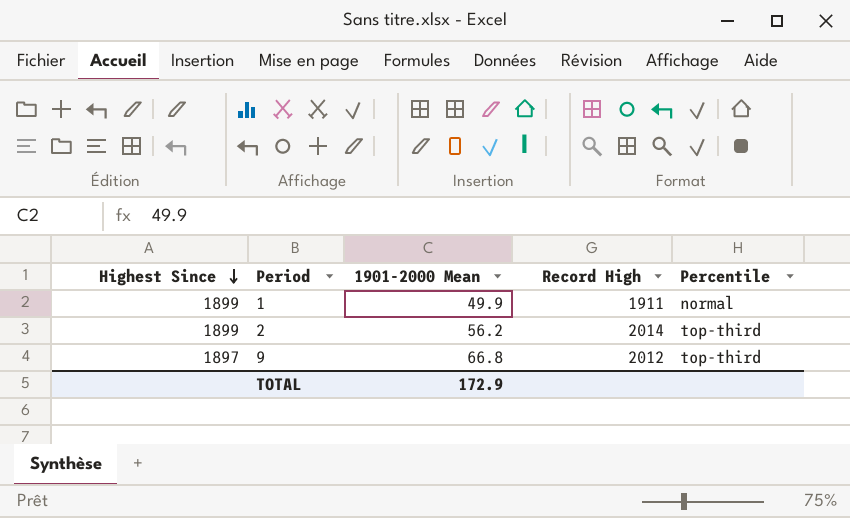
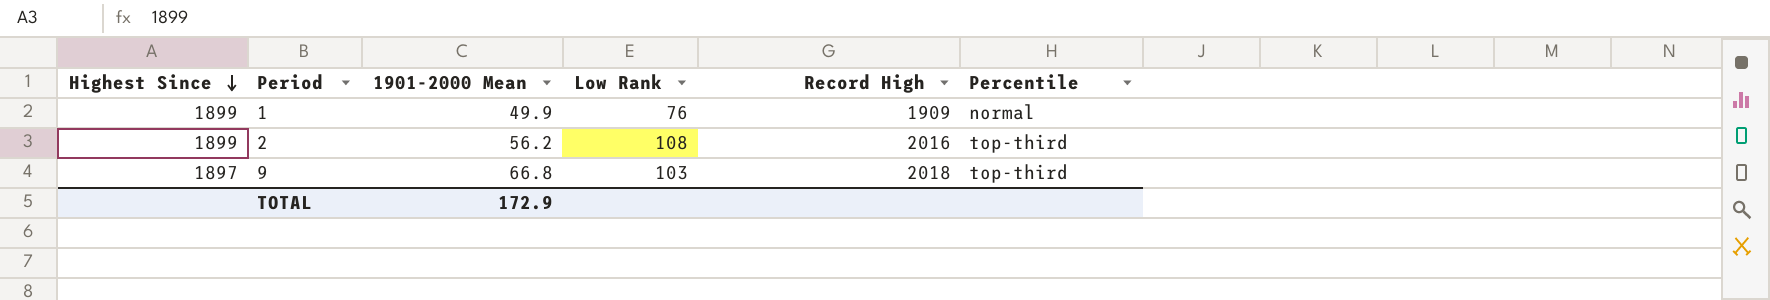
column Low Rank | position: none -> 4
1 | Record High: 1911 -> 1909
2 | Record High: 2014 -> 2016
9 | Record High: 2012 -> 2018

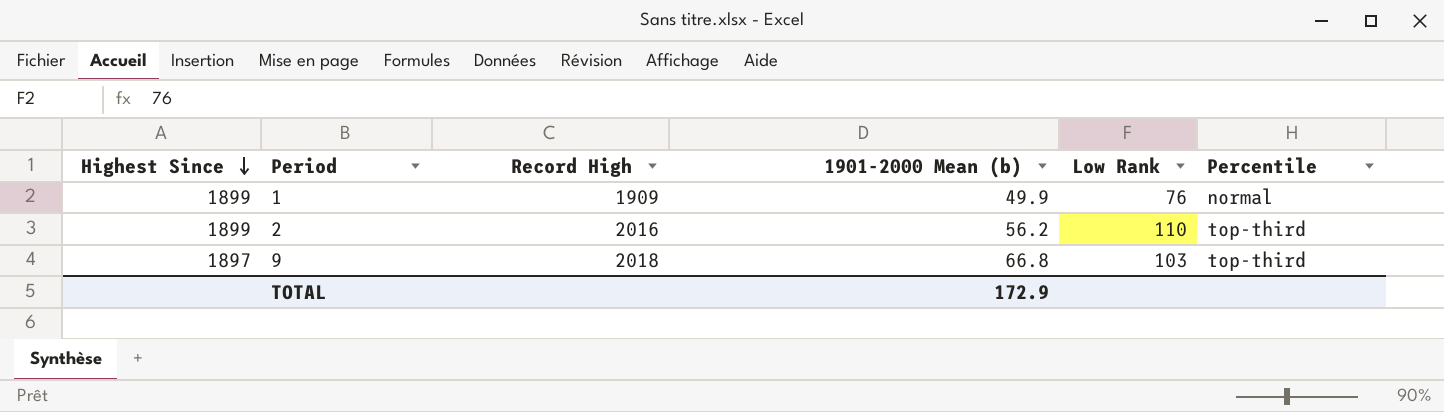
column Record High | position: 5 -> 3
column name: 1901-2000 Mean -> 1901-2000 Mean (b)
2 | Low Rank: 108 -> 110

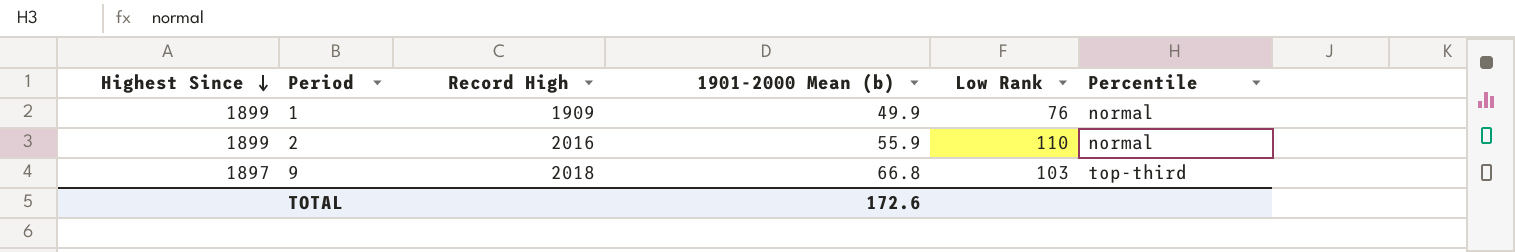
2 | 1901-2000 Mean (b): 56.2 -> 55.9
2 | Percentile: top-third -> normal
TOTAL | 1901-2000 Mean (b): 172.9 -> 172.6

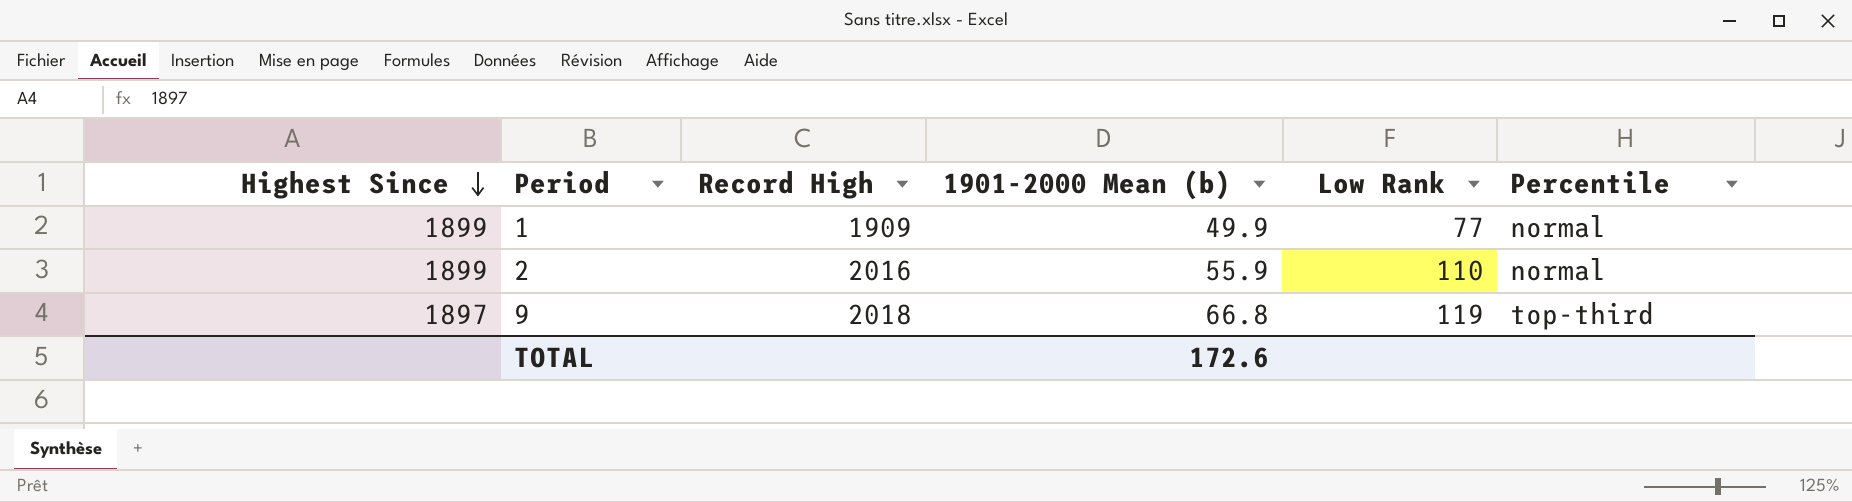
1 | Low Rank: 76 -> 77
9 | Low Rank: 103 -> 119

